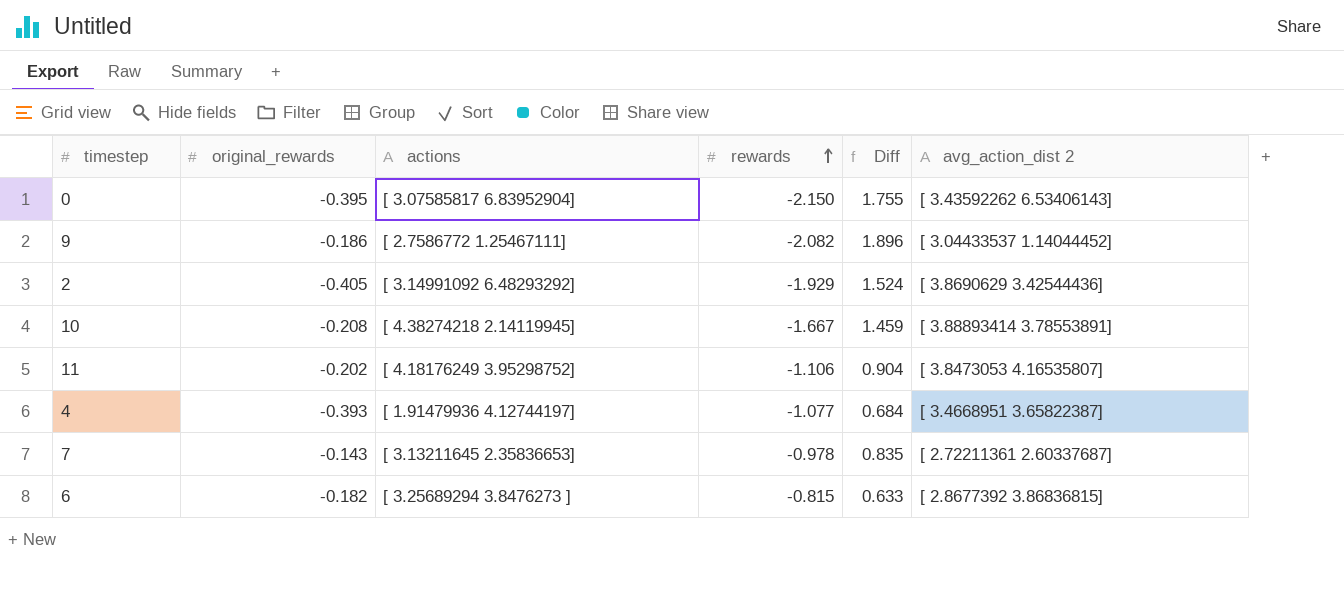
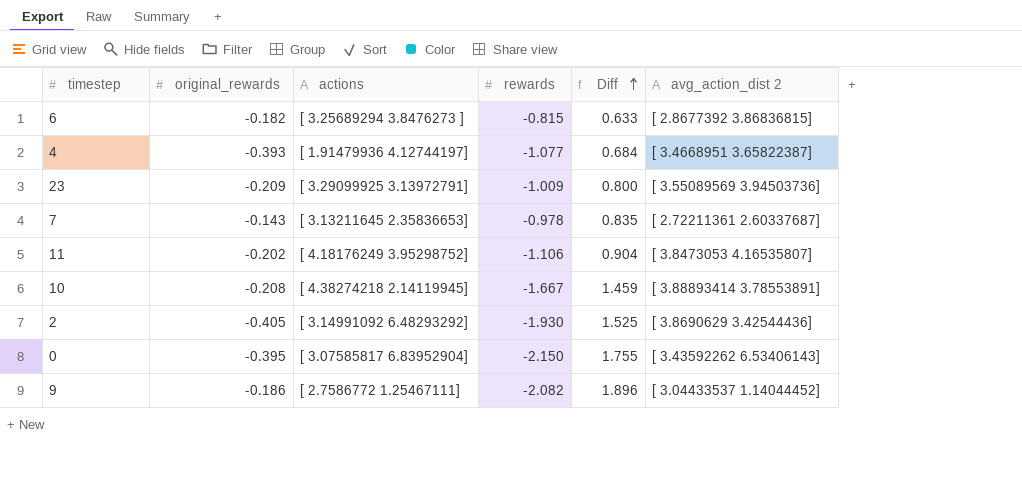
row order: rewards ascending -> Diff ascending
row 23: none -> -0.209 | [ 3.29099925 3.13972791] | -1.009 | 0.800 | [ 3.55089569 3.94503736]
2 | rewards: -1.929 -> -1.930
2 | Diff: 1.524 -> 1.525

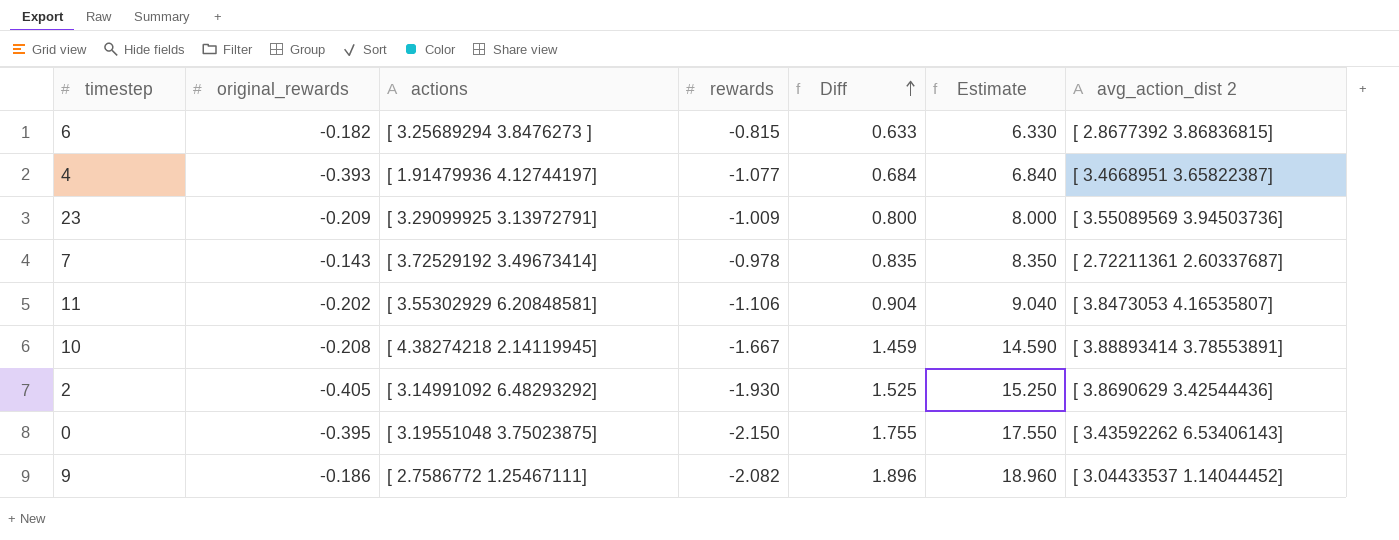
column Estimate | formula: none -> [Diff] * 10
7 | actions: [ 3.13211645 2.35836653] -> [ 3.72529192 3.49673414]
11 | actions: [ 4.18176249 3.95298752] -> [ 3.55302929 6.20848581]
0 | actions: [ 3.07585817 6.83952904] -> [ 3.19551048 3.75023875]

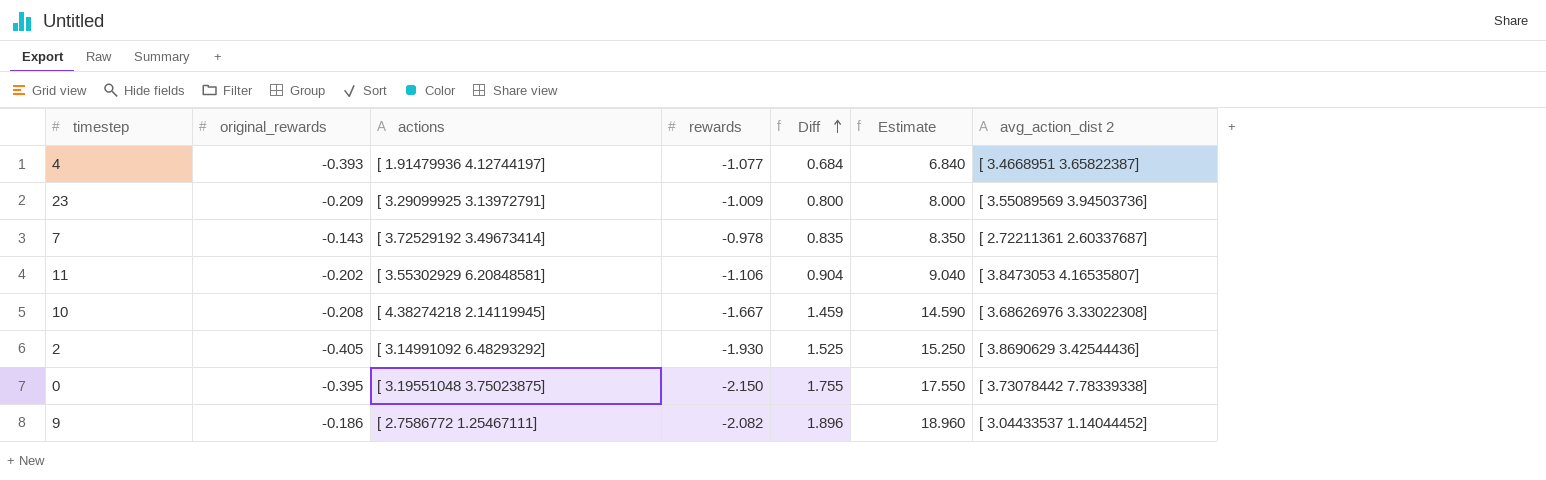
row 6: -0.182 | [ 3.25689294 3.8476273 ] | -0.815 | 0.633 | 6.330 | [ 2.8677392 3.86836815] -> none
10 | avg_action_dist 2: [ 3.88893414 3.78553891] -> [ 3.68626976 3.33022308]
0 | avg_action_dist 2: [ 3.43592262 6.53406143] -> [ 3.73078442 7.78339338]

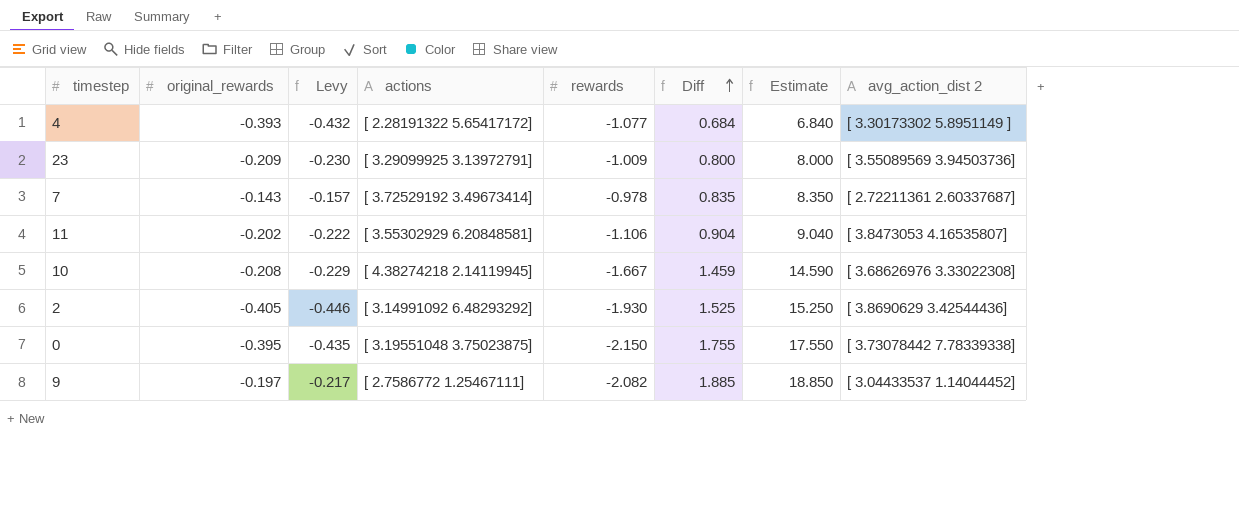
column Levy | formula: none -> [original_rewards] * 1.1
4 | actions: [ 1.91479936 4.12744197] -> [ 2.28191322 5.65417172]
4 | avg_action_dist 2: [ 3.4668951 3.65822387] -> [ 3.30173302 5.8951149 ]
9 | original_rewards: -0.186 -> -0.197
9 | Diff: 1.896 -> 1.885
9 | Estimate: 18.960 -> 18.850

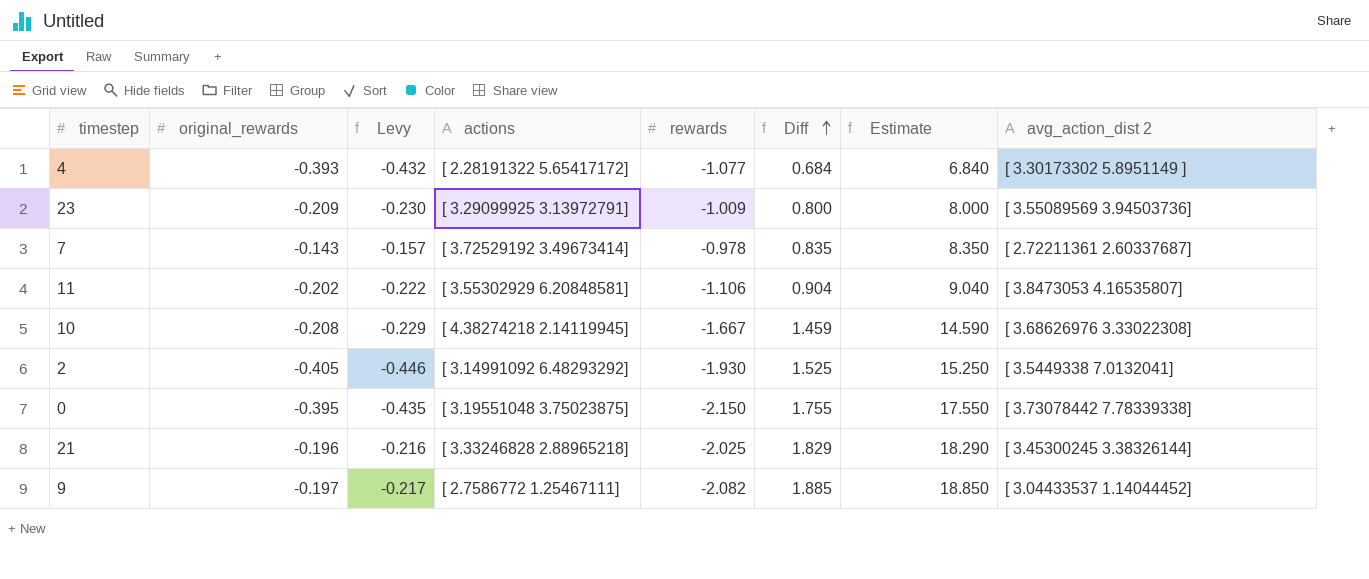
2 | avg_action_dist 2: [ 3.8690629 3.42544436] -> [ 3.5449338 7.0132041]
row 21: none -> -0.196 | -0.216 | [ 3.33246828 2.88965218] | -2.025 | 1.829 | 18.290 | [ 3.45300245 3.38326144]

